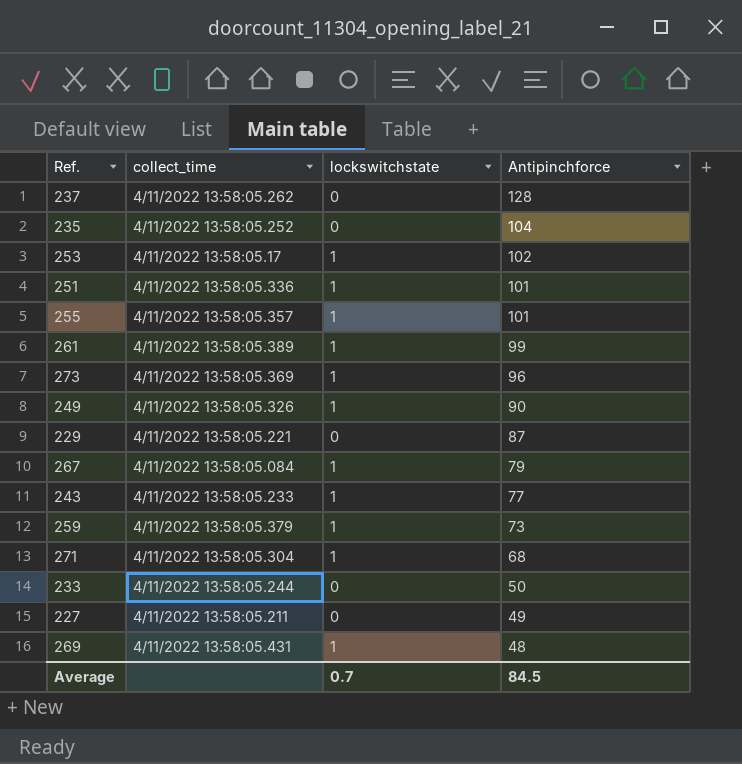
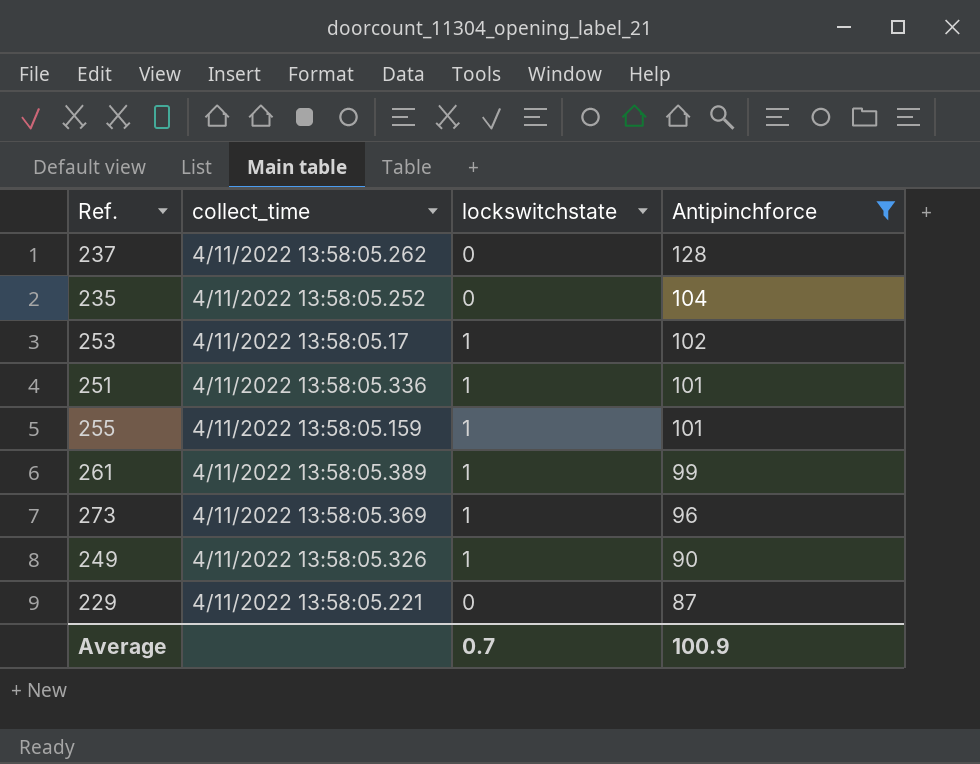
filter: none -> Antipinchforce >= 87
255 | collect_time: 4/11/2022 13:58:05.357 -> 4/11/2022 13:58:05.159
Average | Antipinchforce: 84.5 -> 100.9

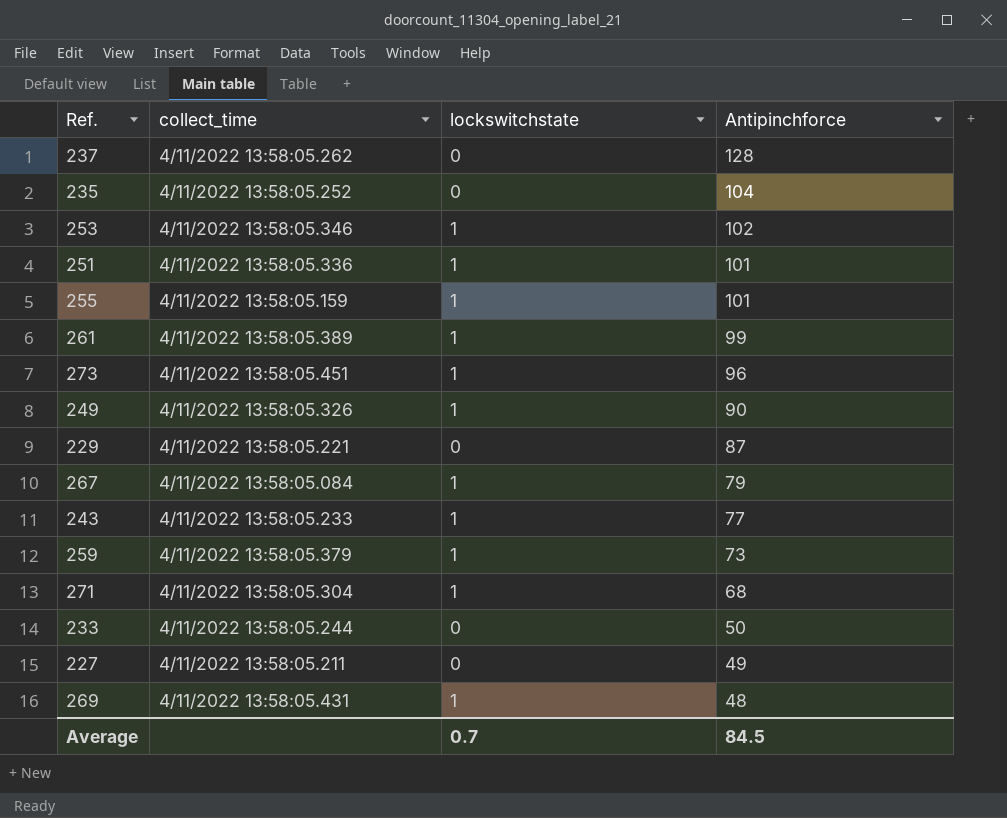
filter: Antipinchforce >= 87 -> none
253 | collect_time: 4/11/2022 13:58:05.17 -> 4/11/2022 13:58:05.346
273 | collect_time: 4/11/2022 13:58:05.369 -> 4/11/2022 13:58:05.451
Average | Antipinchforce: 100.9 -> 84.5

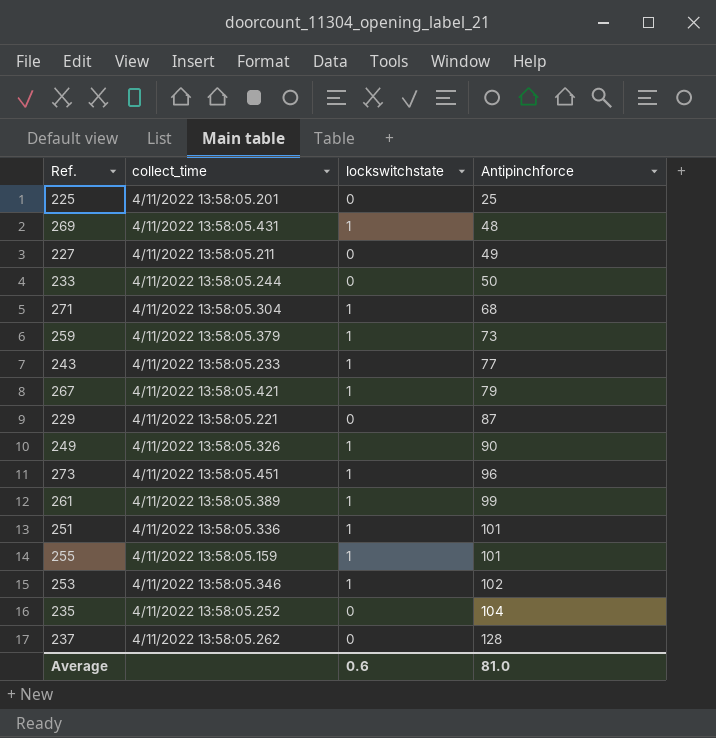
row order: Antipinchforce descending -> Antipinchforce ascending
row 225: none -> 4/11/2022 13:58:05.201 | 0 | 25
267 | collect_time: 4/11/2022 13:58:05.084 -> 4/11/2022 13:58:05.421
Average | lockswitchstate: 0.7 -> 0.6
Average | Antipinchforce: 84.5 -> 81.0

